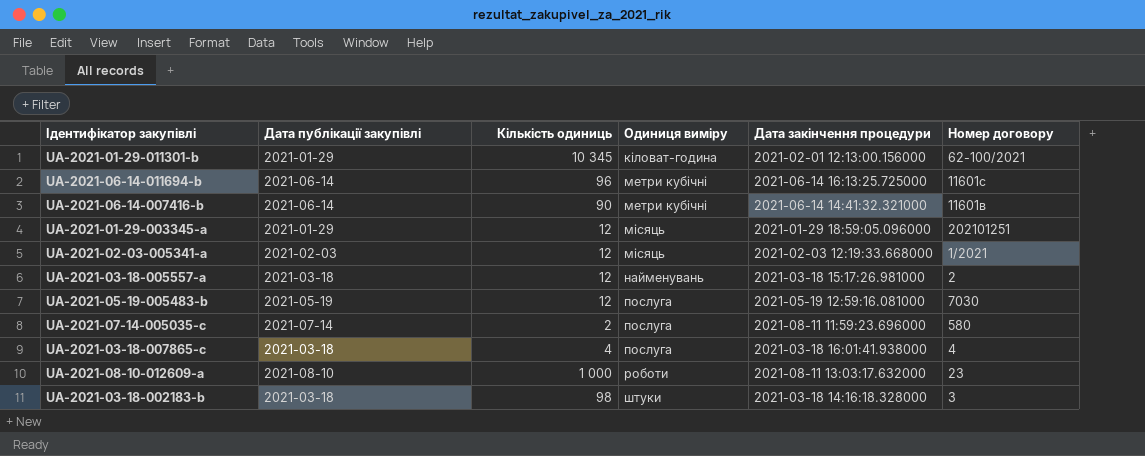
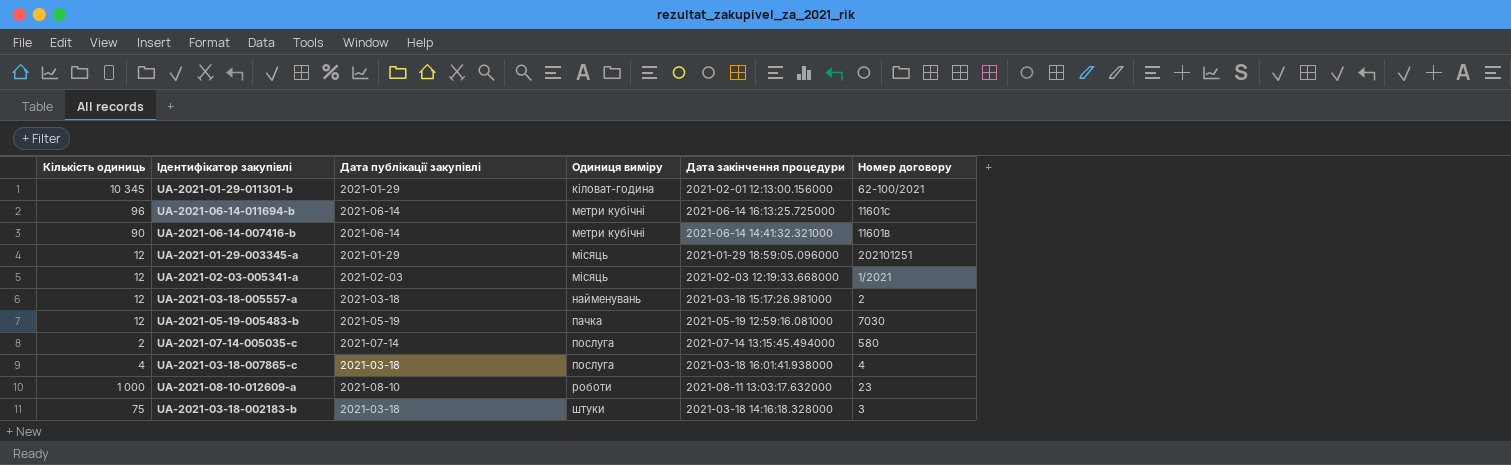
column Кількість одиниць | position: 3 -> 1
UA-2021-05-19-005483-b | Одиниця виміру: послуга -> пачка
UA-2021-07-14-005035-c | Дата закінчення процедури: 2021-08-11 11:59:23.696000 -> 2021-07-14 13:15:45.494000
UA-2021-03-18-002183-b | Кількість одиниць: 98 -> 75

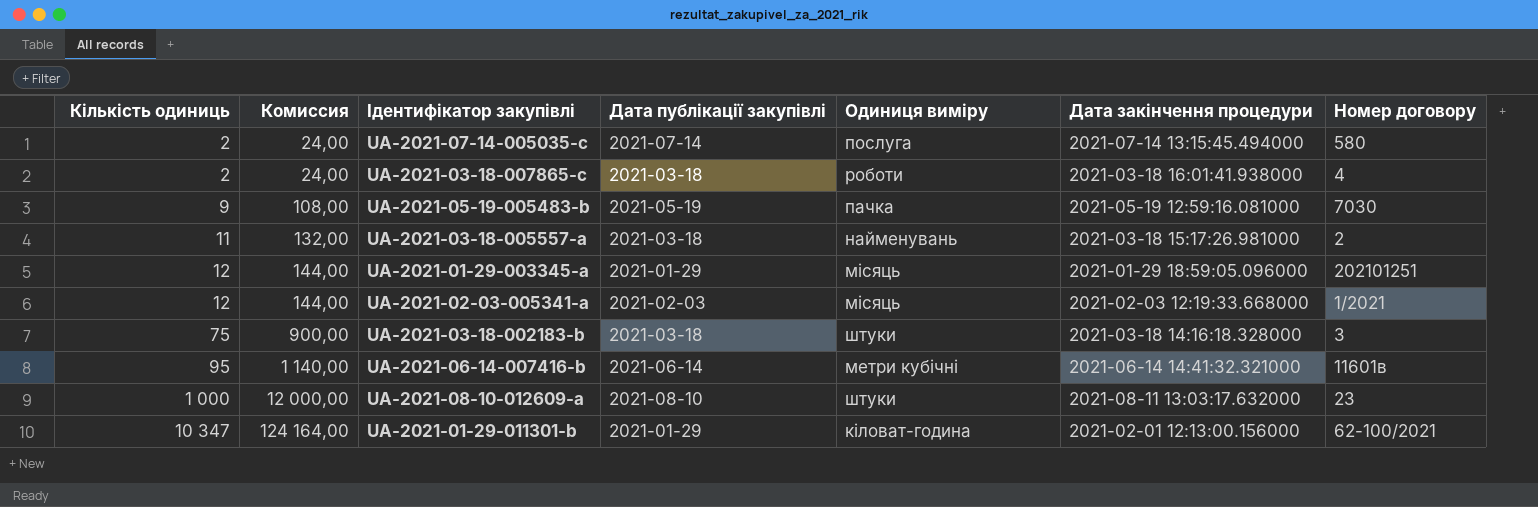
row order: Одиниця виміру ascending -> Кількість одиниць ascending
column Комиссия | formula: none -> [Кількість одиниць] * 12
row UA-2021-06-14-011694-b: 96 | 2021-06-14 | метри кубічні | 2021-06-14 16:13:25.725000 | 11601с -> none
UA-2021-03-18-007865-c | Кількість одиниць: 4 -> 2
UA-2021-03-18-007865-c | Одиниця виміру: послуга -> роботи
UA-2021-05-19-005483-b | Кількість одиниць: 12 -> 9
UA-2021-03-18-005557-a | Кількість одиниць: 12 -> 11
UA-2021-06-14-007416-b | Кількість одиниць: 90 -> 95
UA-2021-08-10-012609-a | Одиниця виміру: роботи -> штуки
UA-2021-01-29-011301-b | Кількість одиниць: 10 345 -> 10 347

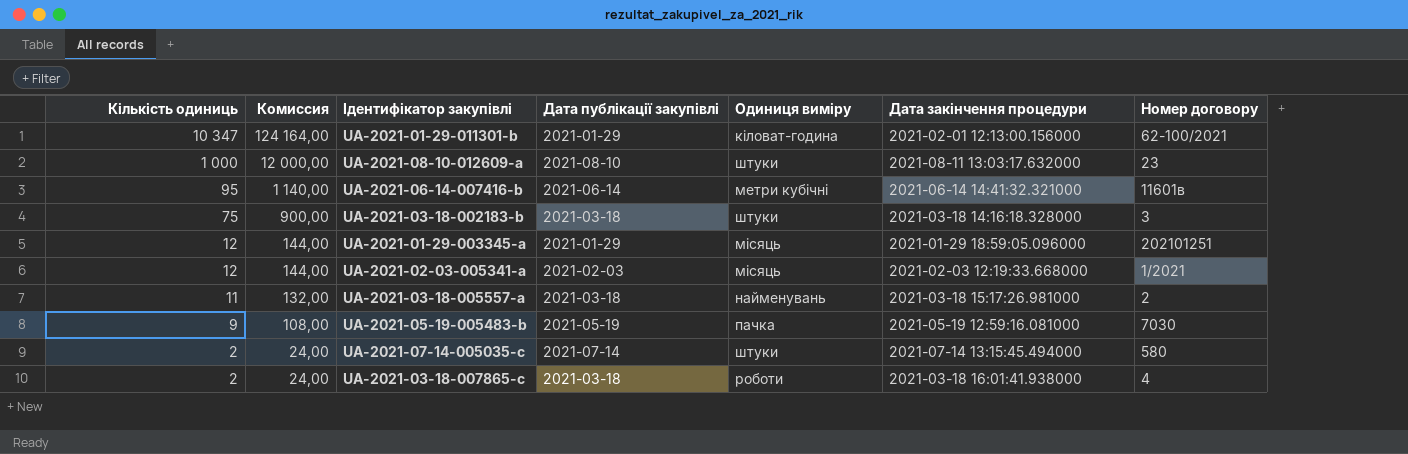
row order: Кількість одиниць ascending -> Кількість одиниць descending
UA-2021-07-14-005035-c | Одиниця виміру: послуга -> штуки

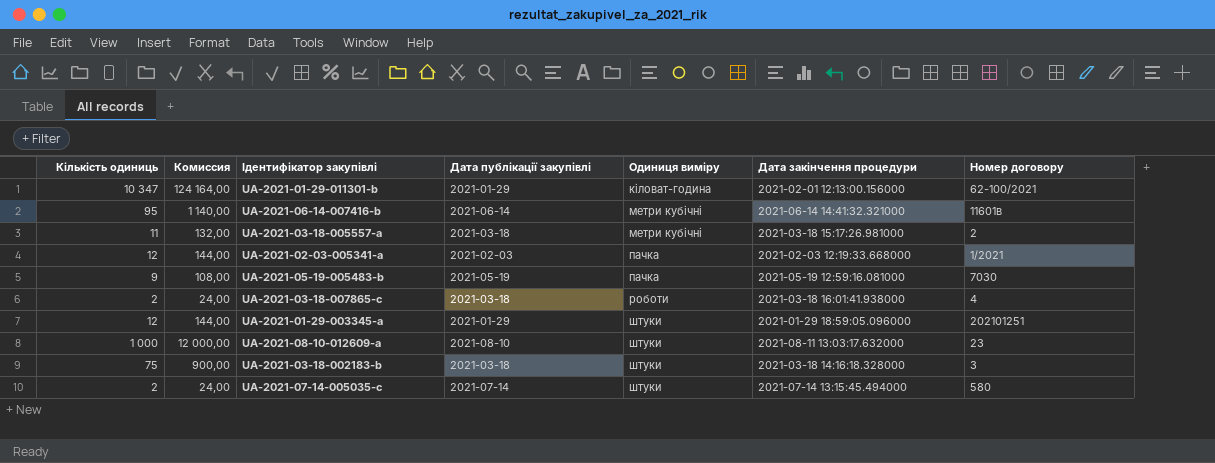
row order: Кількість одиниць descending -> Одиниця виміру ascending
UA-2021-03-18-005557-a | Одиниця виміру: найменувань -> метри кубічні
UA-2021-02-03-005341-a | Одиниця виміру: місяць -> пачка
UA-2021-01-29-003345-a | Одиниця виміру: місяць -> штуки

